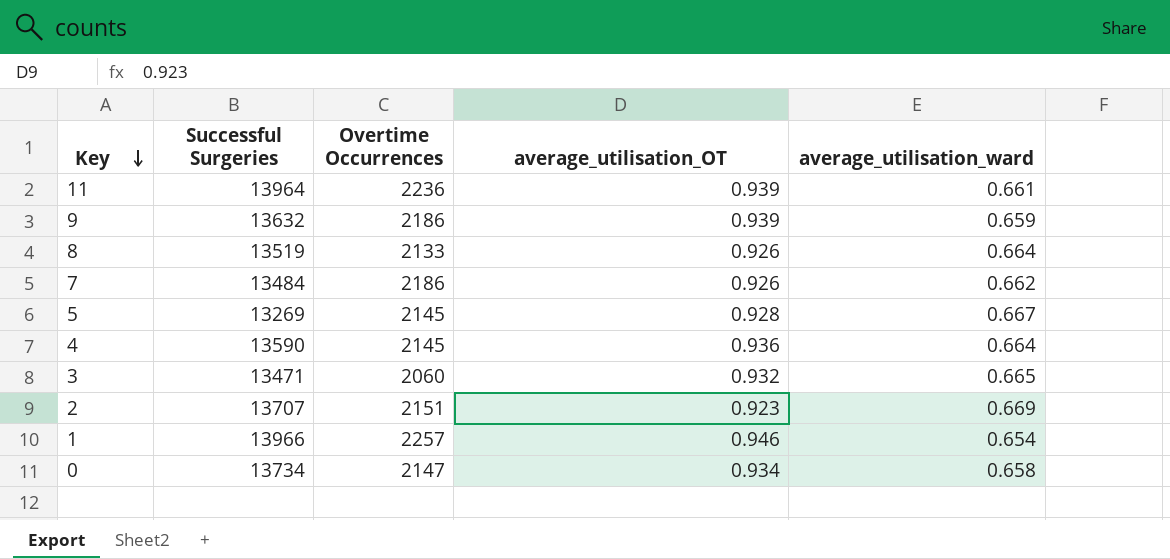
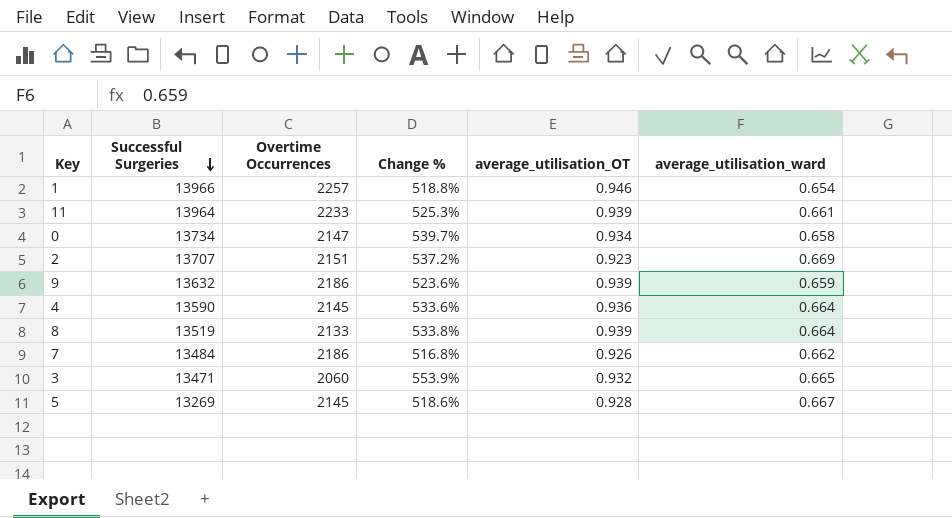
row order: Key descending -> Successful Surgeries descending
column Change % | formula: none -> ([Successful Surgeries] - [Overtime Occurrences]) / [Overtime Occurrences]
11 | Overtime Occurrences: 2236 -> 2233
8 | average_utilisation_OT: 0.926 -> 0.939

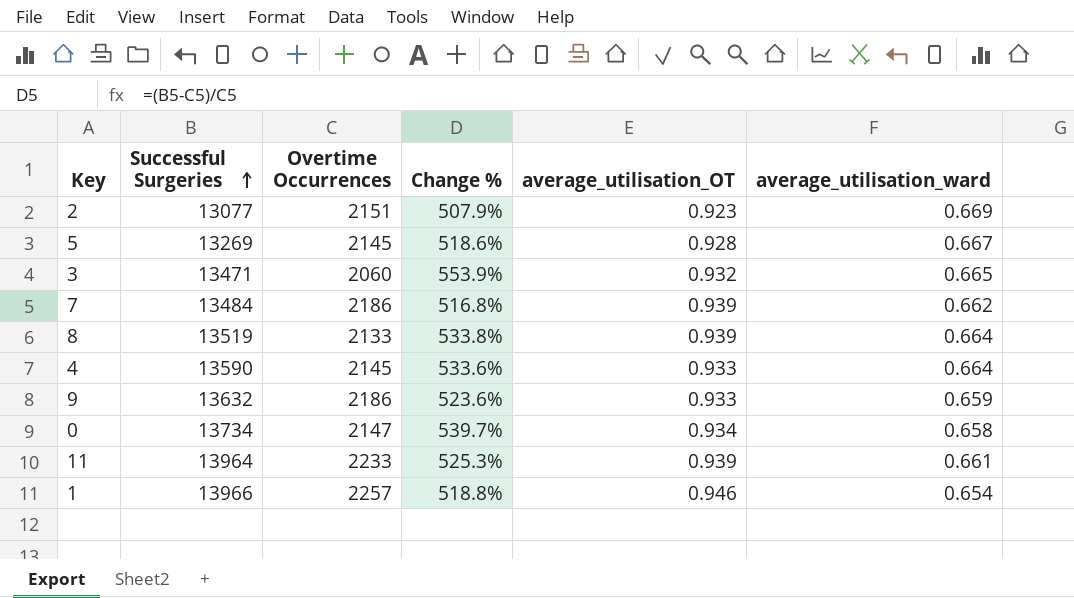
row order: Successful Surgeries descending -> Successful Surgeries ascending
2 | Successful Surgeries: 13707 -> 13077
2 | Change %: 537.2% -> 507.9%
7 | average_utilisation_OT: 0.926 -> 0.939
4 | average_utilisation_OT: 0.936 -> 0.933
9 | average_utilisation_OT: 0.939 -> 0.933

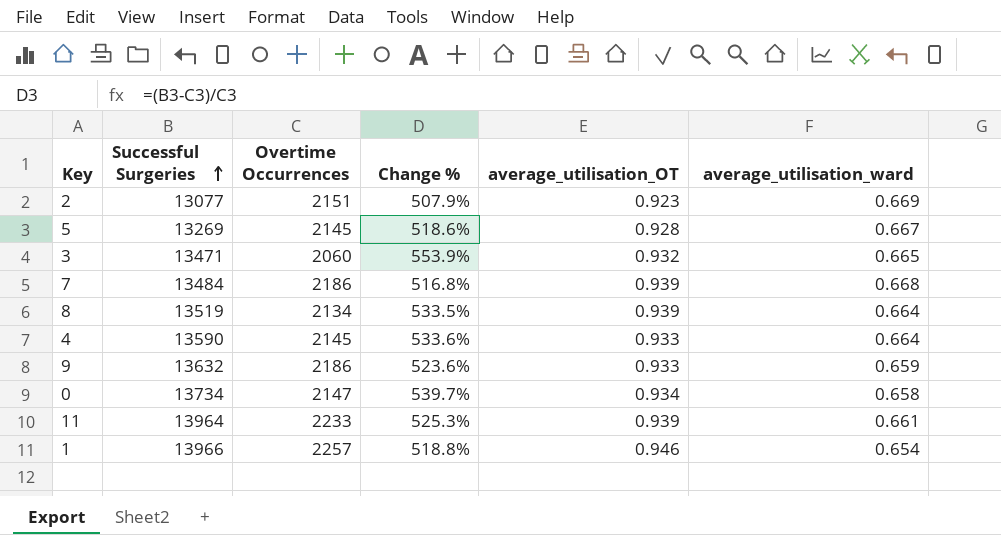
7 | average_utilisation_ward: 0.662 -> 0.668
8 | Overtime Occurrences: 2133 -> 2134
8 | Change %: 533.8% -> 533.5%

